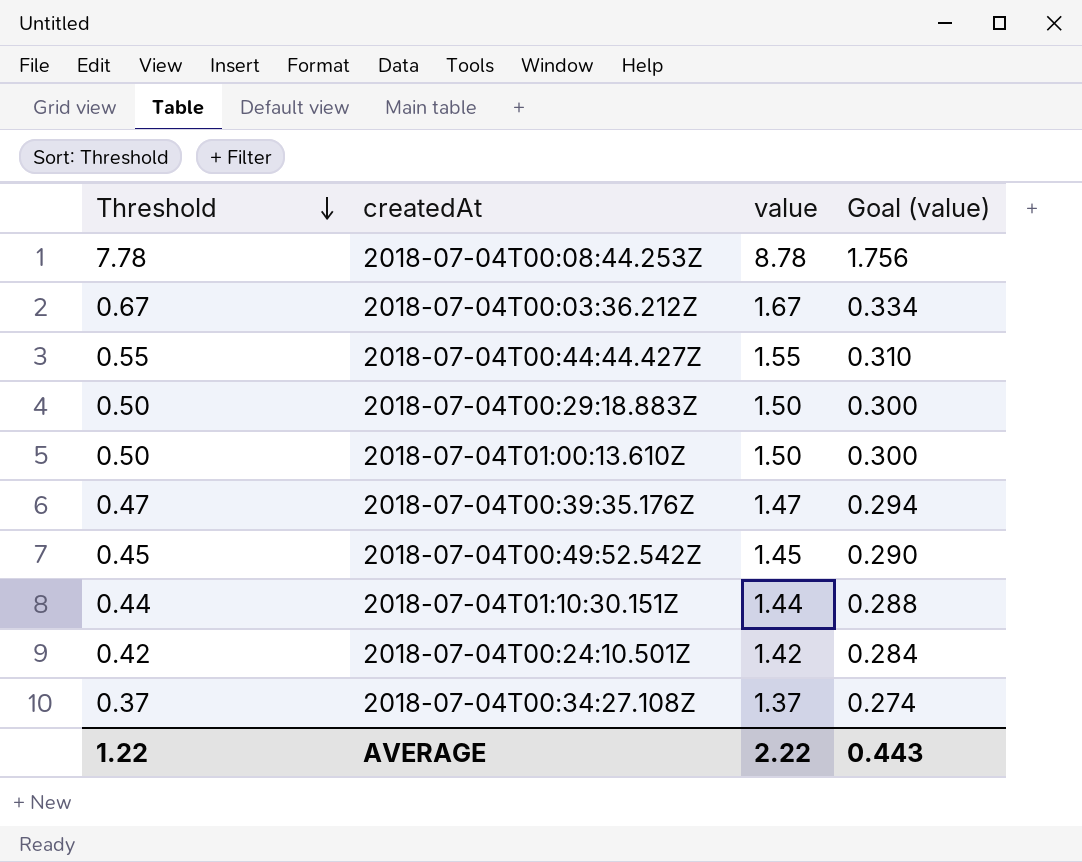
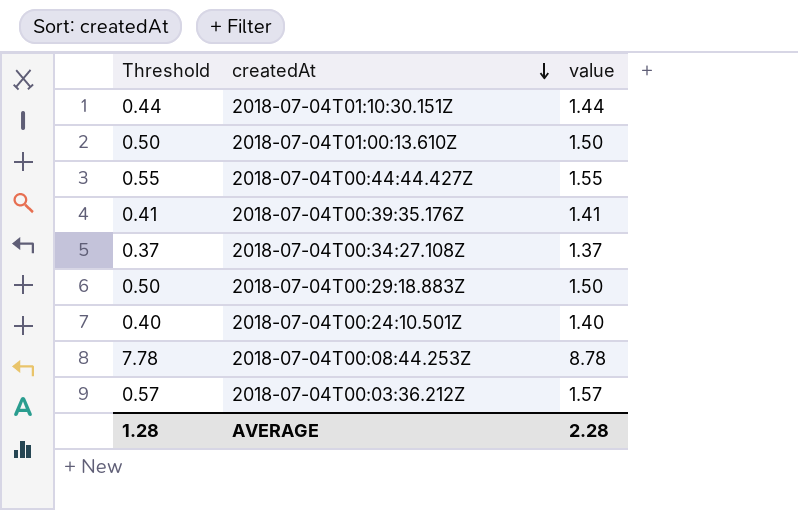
row order: Threshold descending -> createdAt descending
column Goal (value) | formula: [value] * 0.2 -> none
row 2018-07-04T00:49:52.542Z: 0.45 | 1.45 | 0.290 -> none
2018-07-04T00:39:35.176Z | Threshold: 0.47 -> 0.41
2018-07-04T00:39:35.176Z | value: 1.47 -> 1.41
2018-07-04T00:24:10.501Z | Threshold: 0.42 -> 0.40
2018-07-04T00:24:10.501Z | value: 1.42 -> 1.40
2018-07-04T00:03:36.212Z | Threshold: 0.67 -> 0.57
2018-07-04T00:03:36.212Z | value: 1.67 -> 1.57
AVERAGE | Threshold: 1.22 -> 1.28
AVERAGE | value: 2.22 -> 2.28

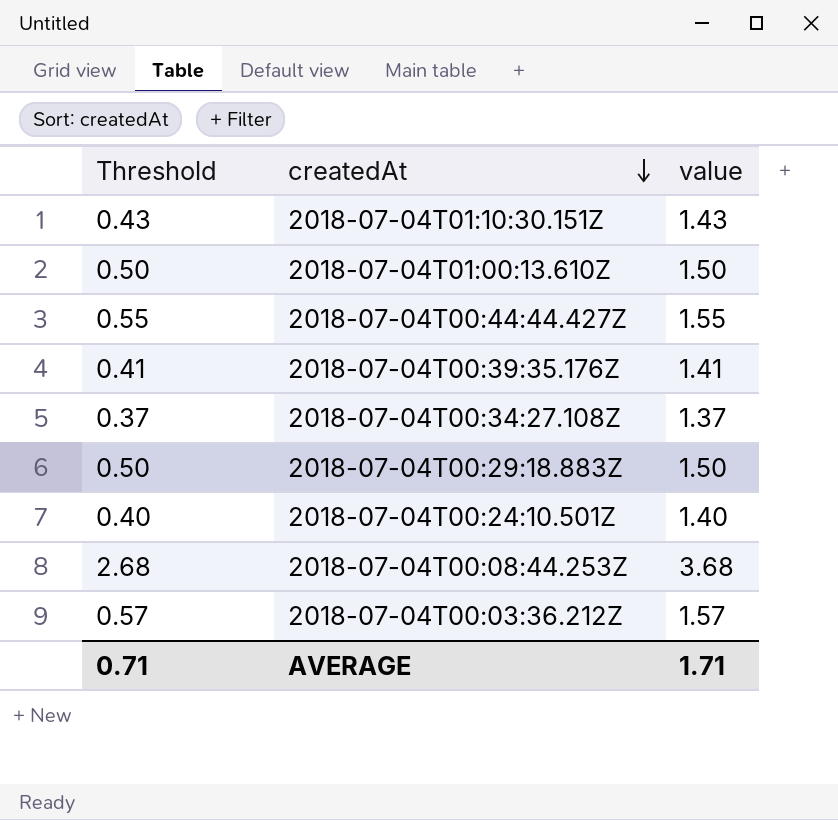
2018-07-04T01:10:30.151Z | Threshold: 0.44 -> 0.43
2018-07-04T01:10:30.151Z | value: 1.44 -> 1.43
2018-07-04T00:08:44.253Z | Threshold: 7.78 -> 2.68
2018-07-04T00:08:44.253Z | value: 8.78 -> 3.68
AVERAGE | Threshold: 1.28 -> 0.71
AVERAGE | value: 2.28 -> 1.71

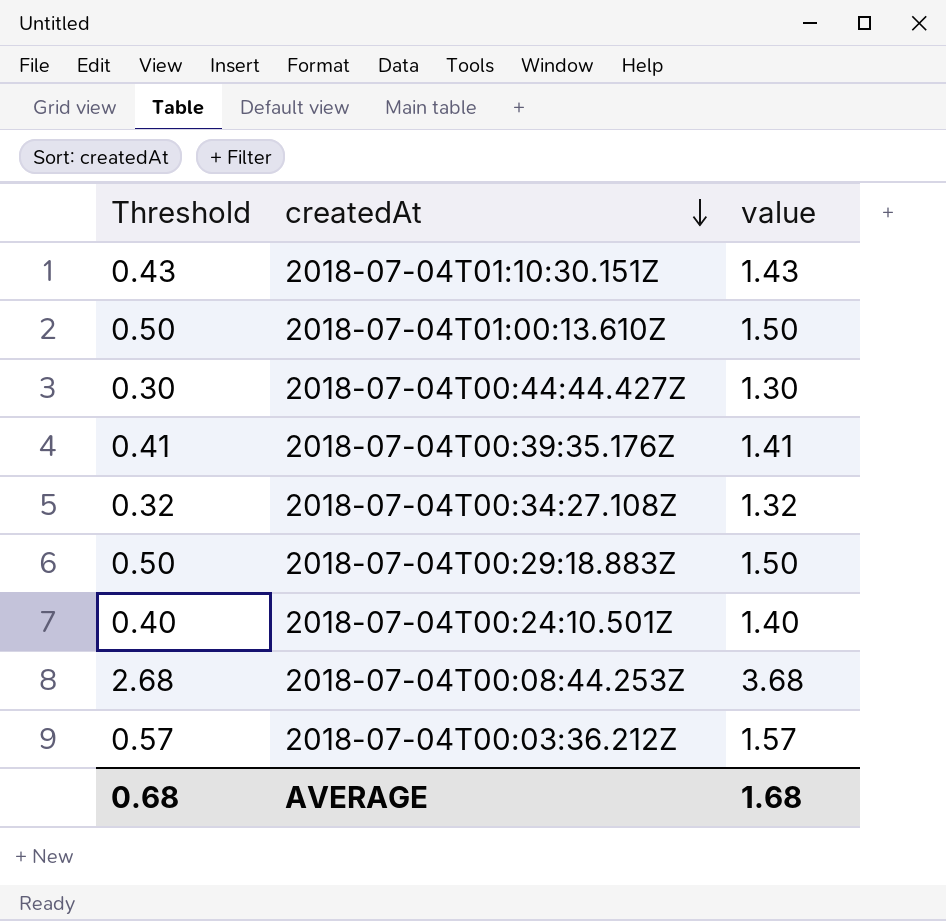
2018-07-04T00:44:44.427Z | Threshold: 0.55 -> 0.30
2018-07-04T00:44:44.427Z | value: 1.55 -> 1.30
2018-07-04T00:34:27.108Z | Threshold: 0.37 -> 0.32
2018-07-04T00:34:27.108Z | value: 1.37 -> 1.32
AVERAGE | Threshold: 0.71 -> 0.68
AVERAGE | value: 1.71 -> 1.68

